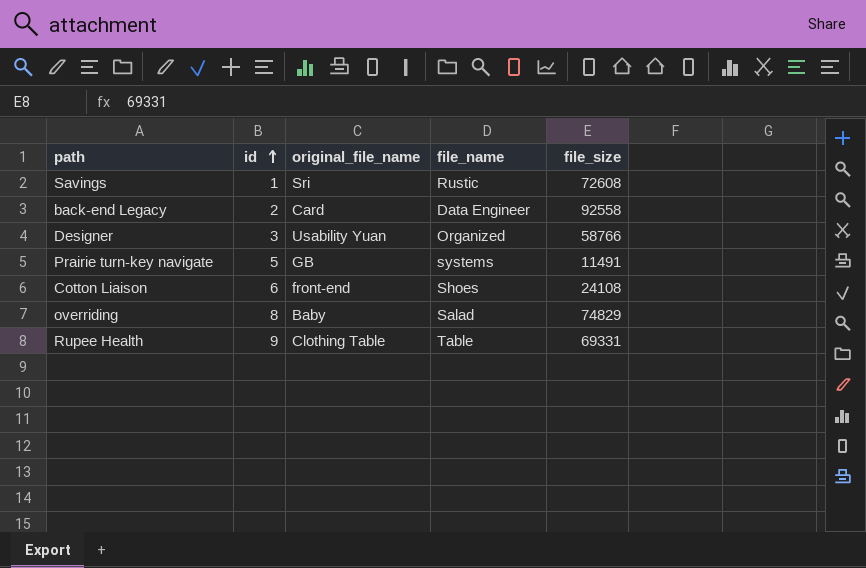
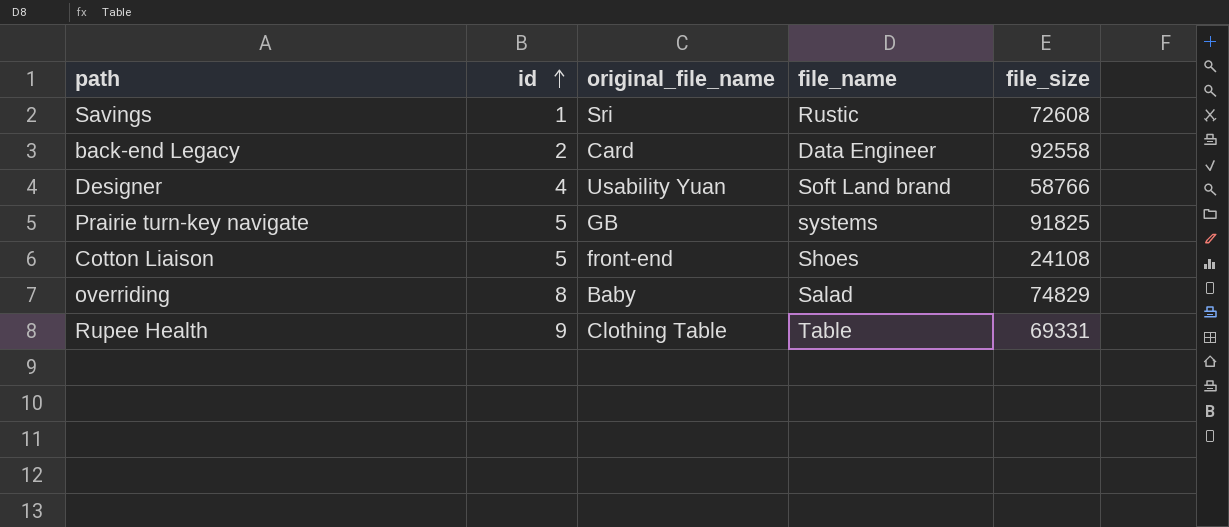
Designer | id: 3 -> 4
Designer | file_name: Organized -> Soft Land brand
Prairie turn-key navigate | file_size: 11491 -> 91825
Cotton Liaison | id: 6 -> 5

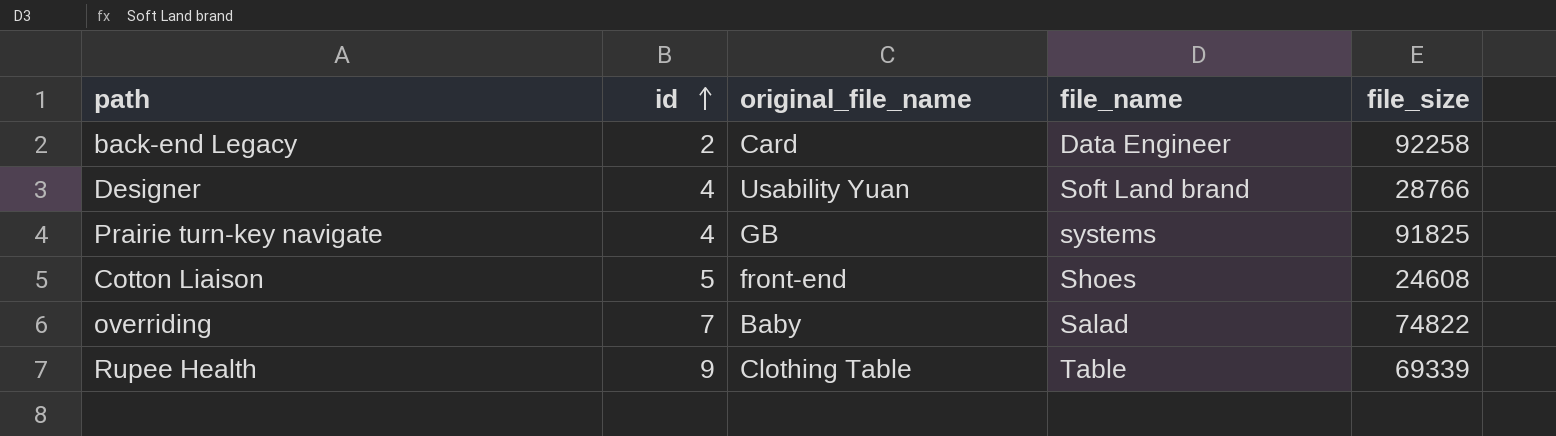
row Savings: 1 | Sri | Rustic | 72608 -> none
back-end Legacy | file_size: 92558 -> 92258
Designer | file_size: 58766 -> 28766
Prairie turn-key navigate | id: 5 -> 4
Cotton Liaison | file_size: 24108 -> 24608
overriding | id: 8 -> 7
overriding | file_size: 74829 -> 74822
Rupee Health | file_size: 69331 -> 69339

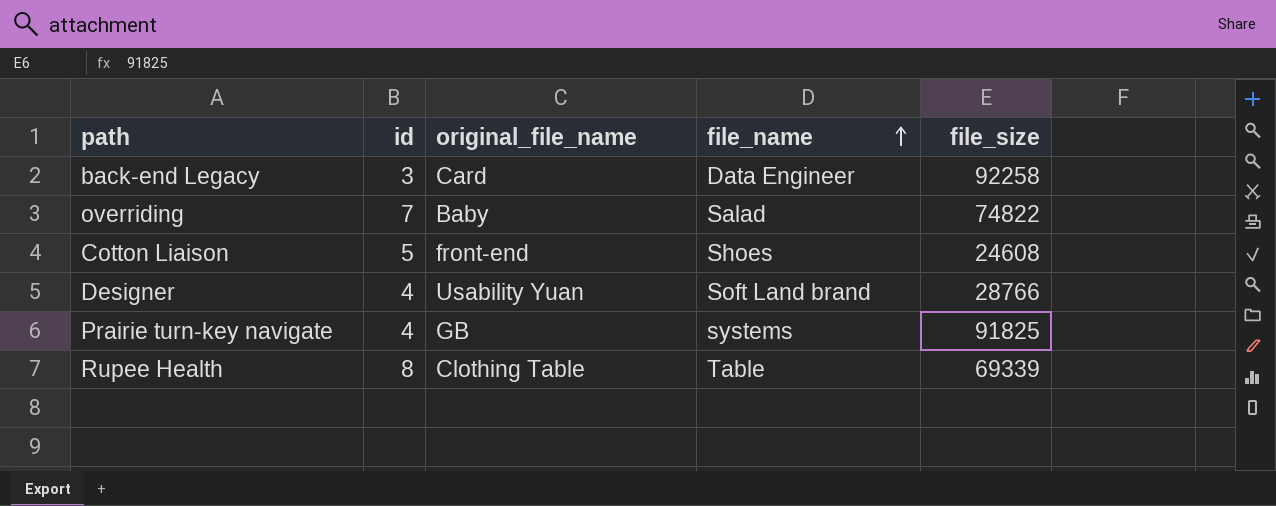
row order: id ascending -> file_name ascending
back-end Legacy | id: 2 -> 3
Rupee Health | id: 9 -> 8

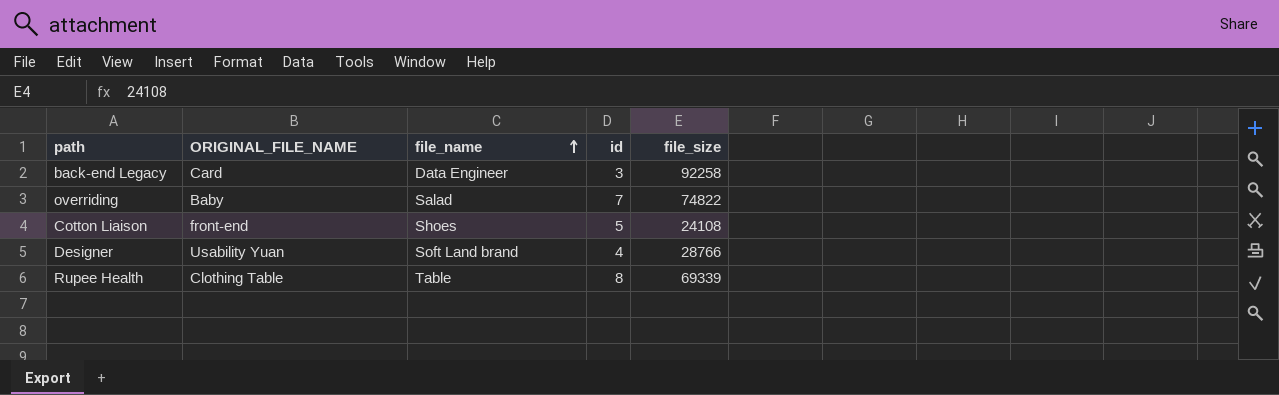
column name: original_file_name -> ORIGINAL_FILE_NAME
column id | position: 2 -> 4
row Prairie turn-key navigate: 4 | GB | systems | 91825 -> none
Cotton Liaison | file_size: 24608 -> 24108

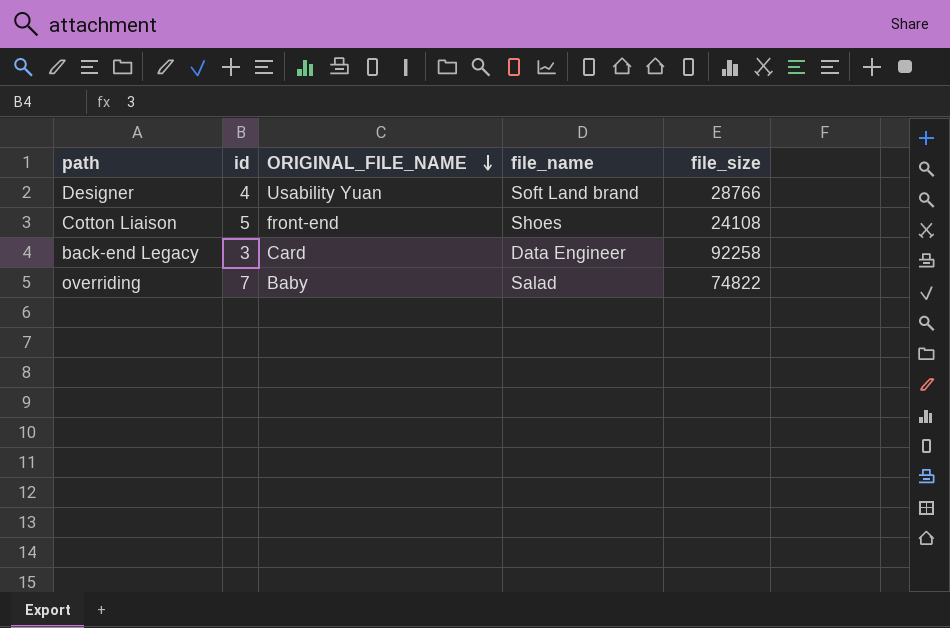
row order: file_name ascending -> ORIGINAL_FILE_NAME descending
column id | position: 4 -> 2
row Rupee Health: Clothing Table | Table | 8 | 69339 -> none

